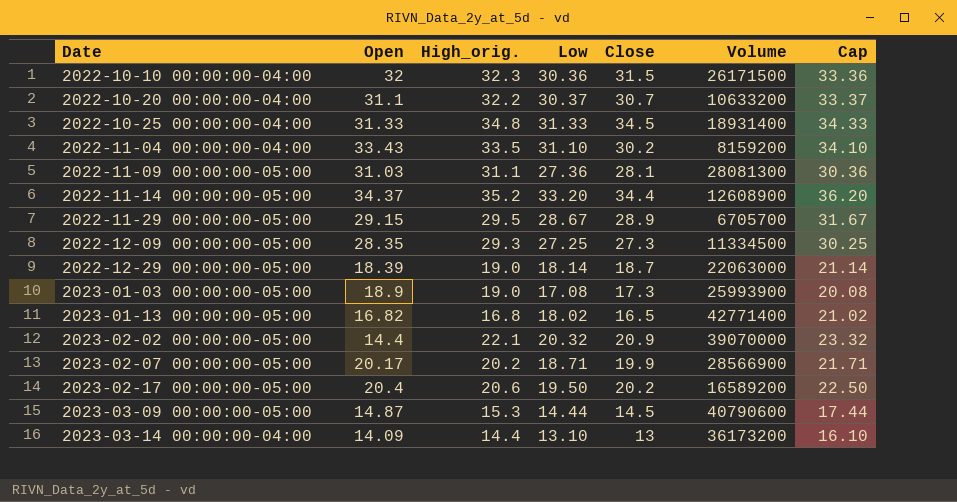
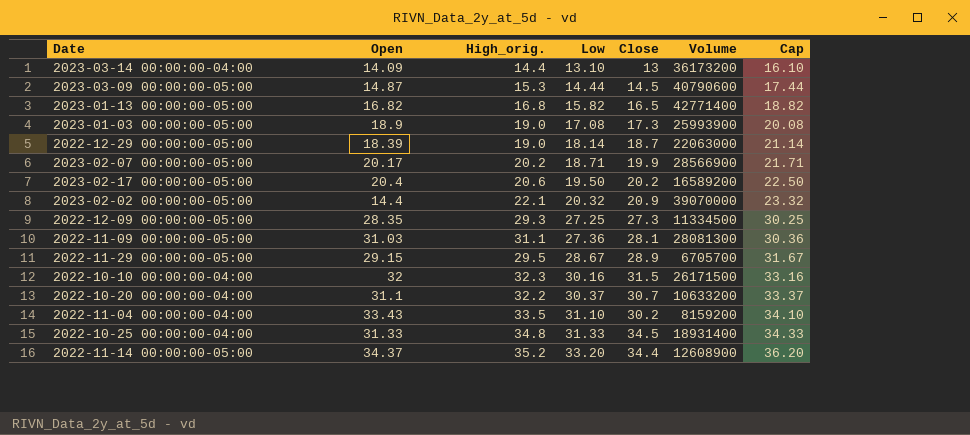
row order: Date ascending -> Low ascending
2023-01-13 00:00:00-05:00 | Low: 18.02 -> 15.82
2023-01-13 00:00:00-05:00 | Cap: 21.02 -> 18.82
2022-10-10 00:00:00-04:00 | Low: 30.36 -> 30.16
2022-10-10 00:00:00-04:00 | Cap: 33.36 -> 33.16

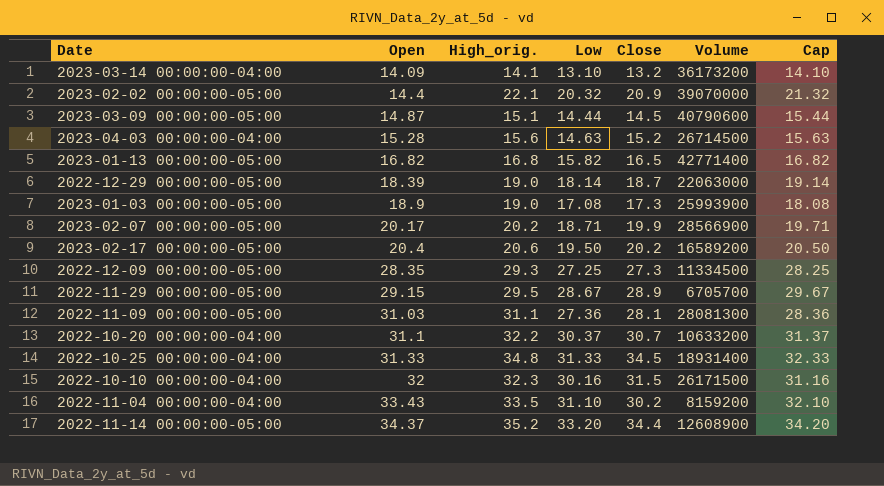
row order: Low ascending -> Open ascending
column Cap | formula: [Low] + 3 -> [Low] + 1
2023-03-14 00:00:00-04:00 | High_orig.: 14.4 -> 14.1
2023-03-14 00:00:00-04:00 | Close: 13 -> 13.2
2023-03-09 00:00:00-05:00 | High_orig.: 15.3 -> 15.1
row 2023-04-03 00:00:00-04:00: none -> 15.28 | 15.6 | 14.63 | 15.2 | 26714500 | 15.63

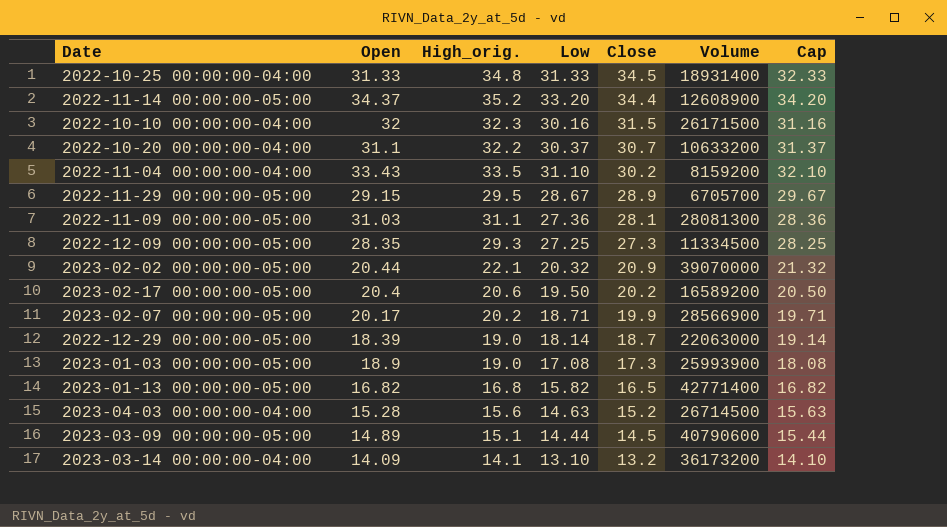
row order: Open ascending -> Close descending
2023-02-02 00:00:00-05:00 | Open: 14.4 -> 20.44
2023-03-09 00:00:00-05:00 | Open: 14.87 -> 14.89

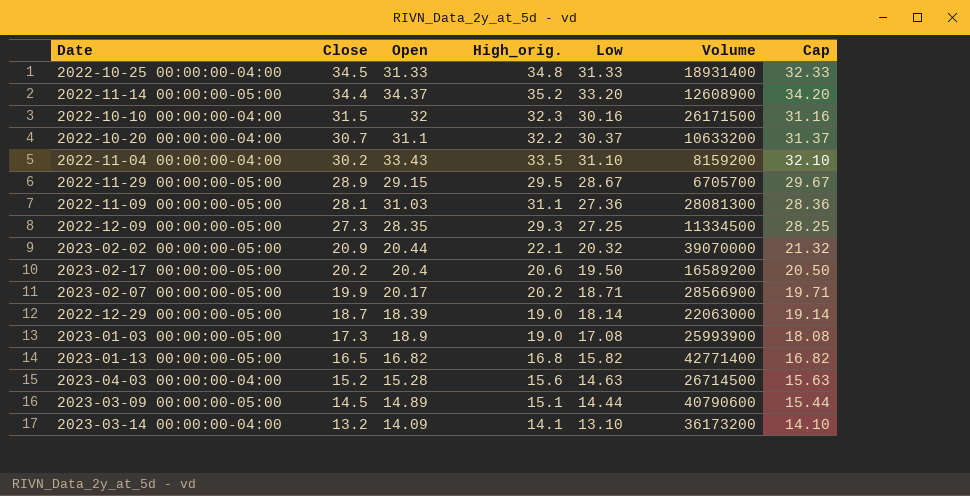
column Close | position: 5 -> 2

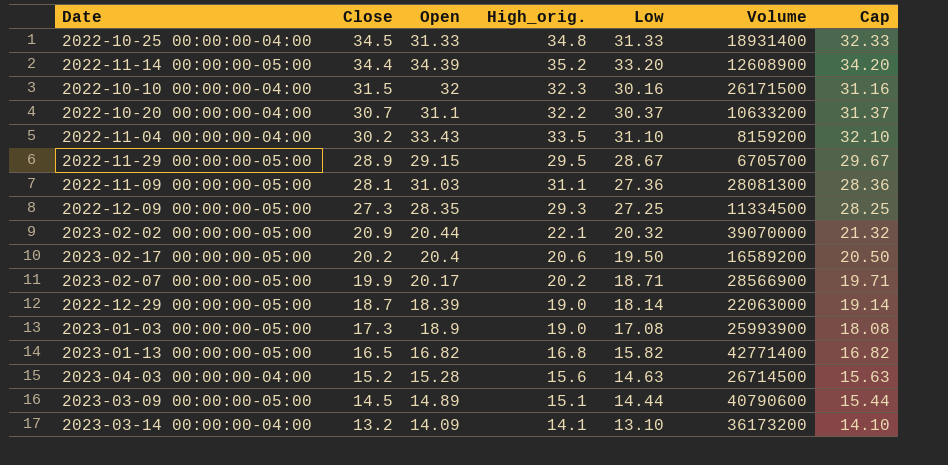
2022-11-14 00:00:00-05:00 | Open: 34.37 -> 34.39

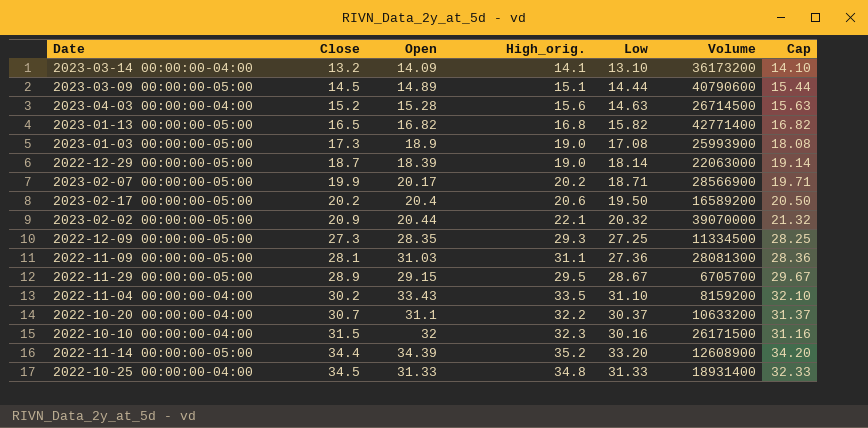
row order: Close descending -> Close ascending

